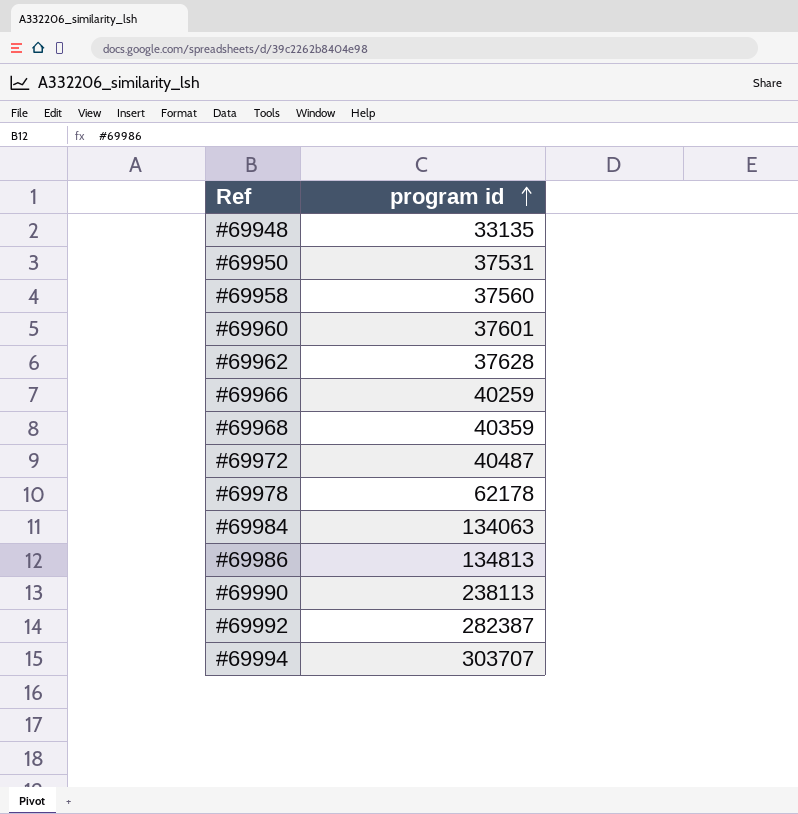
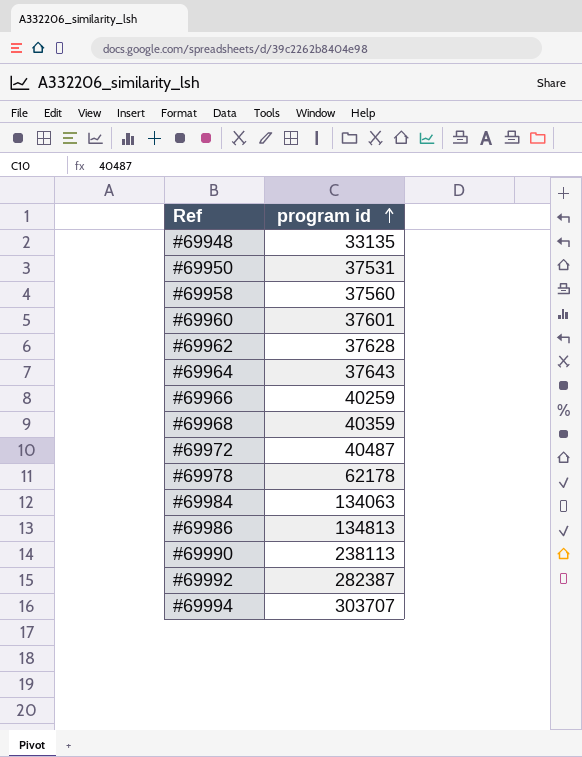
row #69964: none -> 37643

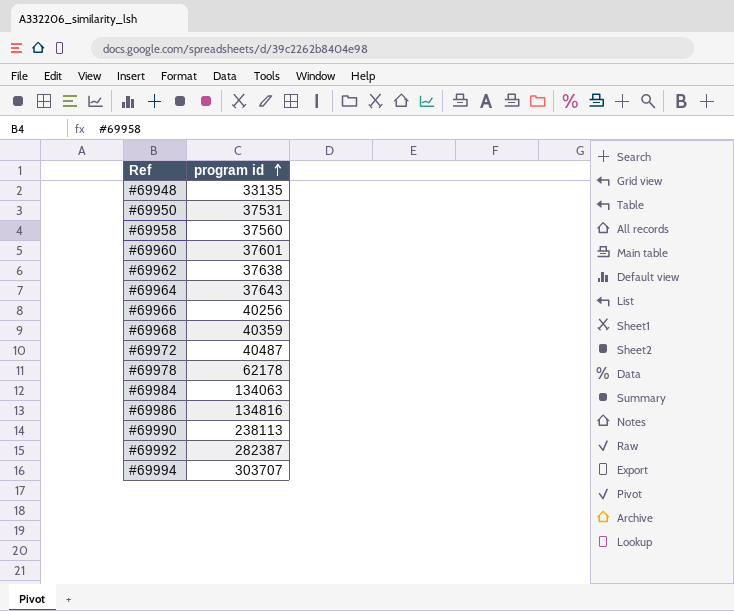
#69962 | program id: 37628 -> 37638
#69966 | program id: 40259 -> 40256
#69986 | program id: 134813 -> 134816

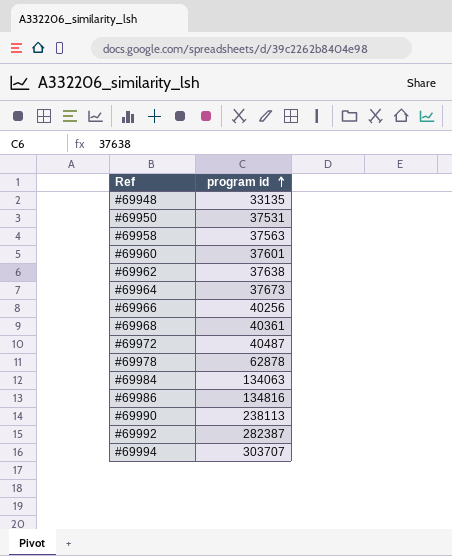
#69958 | program id: 37560 -> 37563
#69964 | program id: 37643 -> 37673
#69968 | program id: 40359 -> 40361
#69978 | program id: 62178 -> 62878

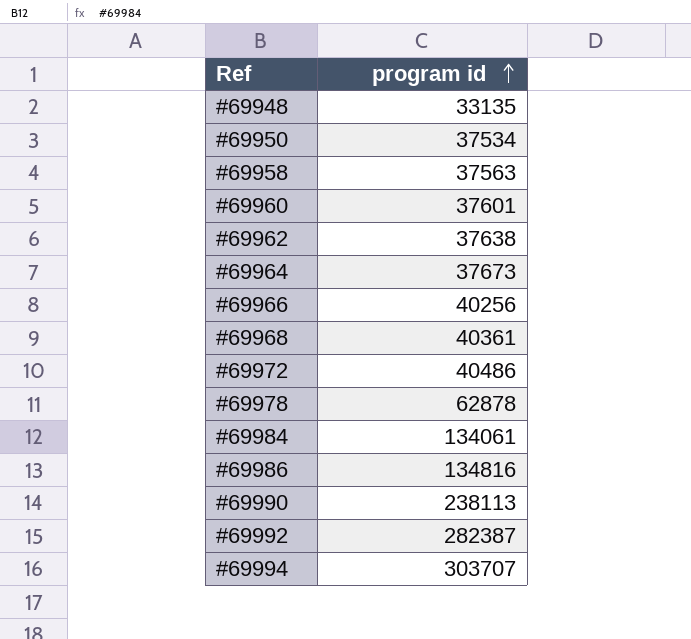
#69950 | program id: 37531 -> 37534
#69972 | program id: 40487 -> 40486
#69984 | program id: 134063 -> 134061

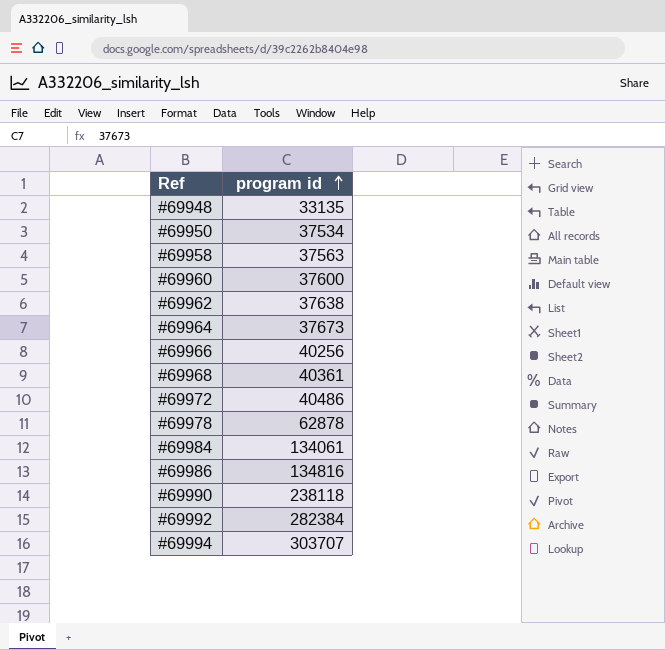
#69960 | program id: 37601 -> 37600
#69990 | program id: 238113 -> 238118
#69992 | program id: 282387 -> 282384

